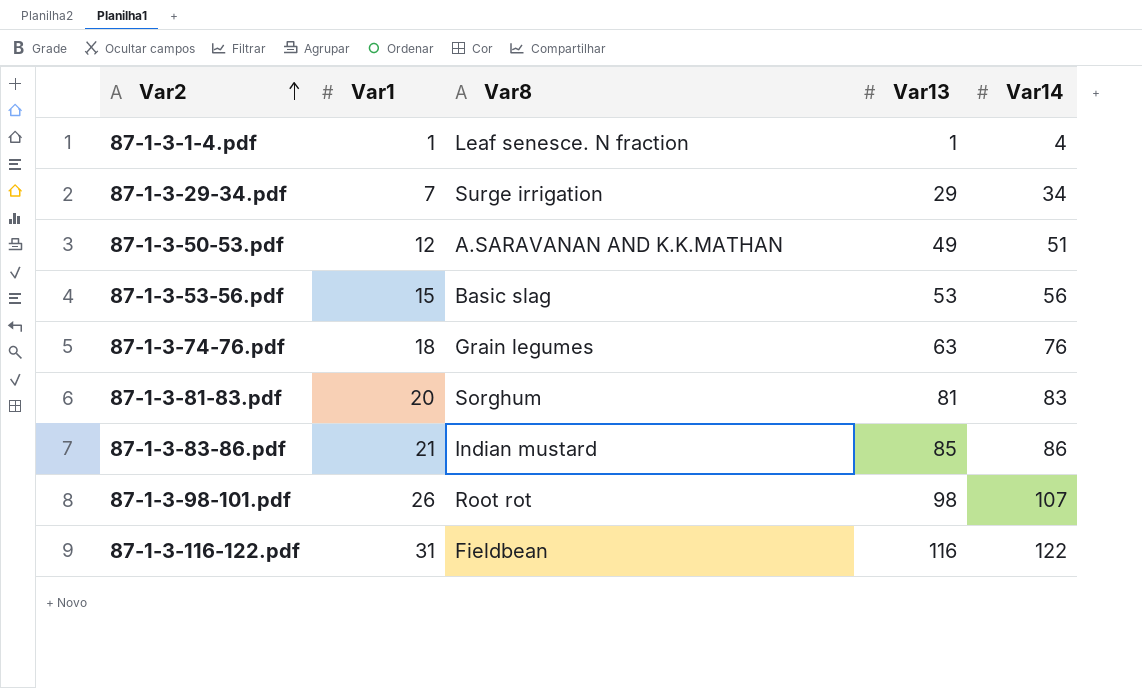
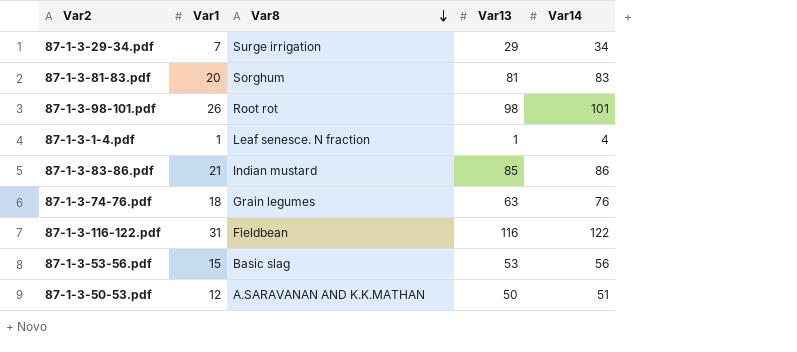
row order: Var2 ascending -> Var8 descending
87-1-3-98-101.pdf | Var14: 107 -> 101
87-1-3-50-53.pdf | Var13: 49 -> 50

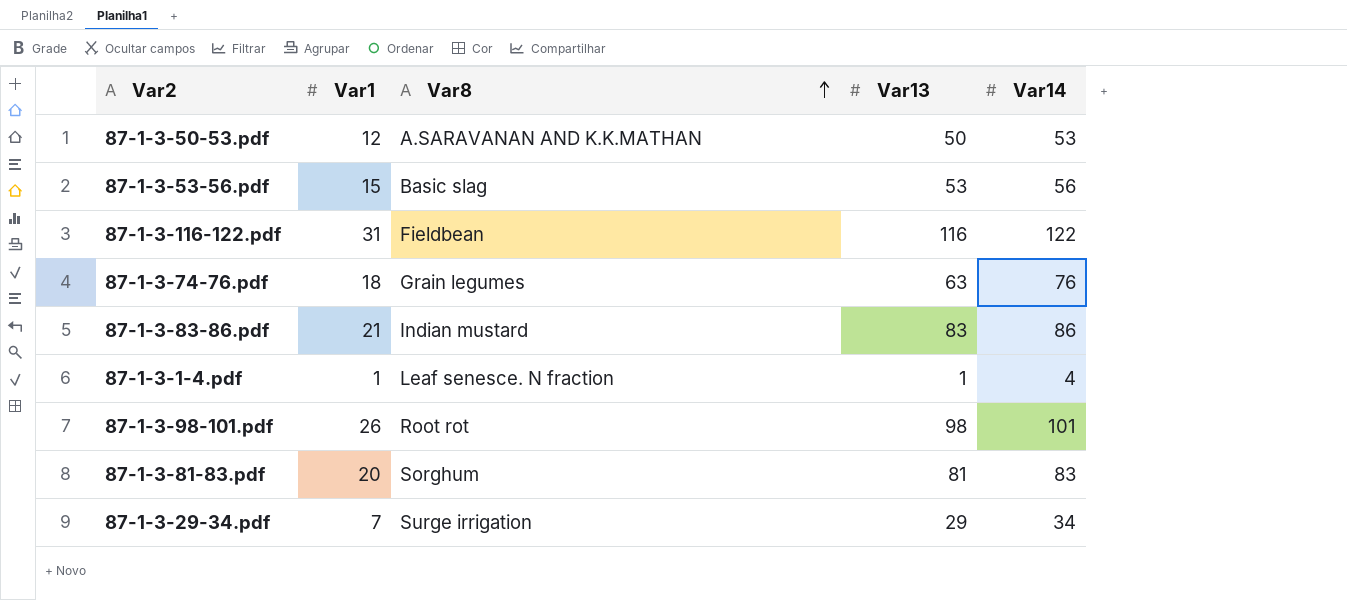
row order: Var8 descending -> Var8 ascending
87-1-3-50-53.pdf | Var14: 51 -> 53
87-1-3-83-86.pdf | Var13: 85 -> 83

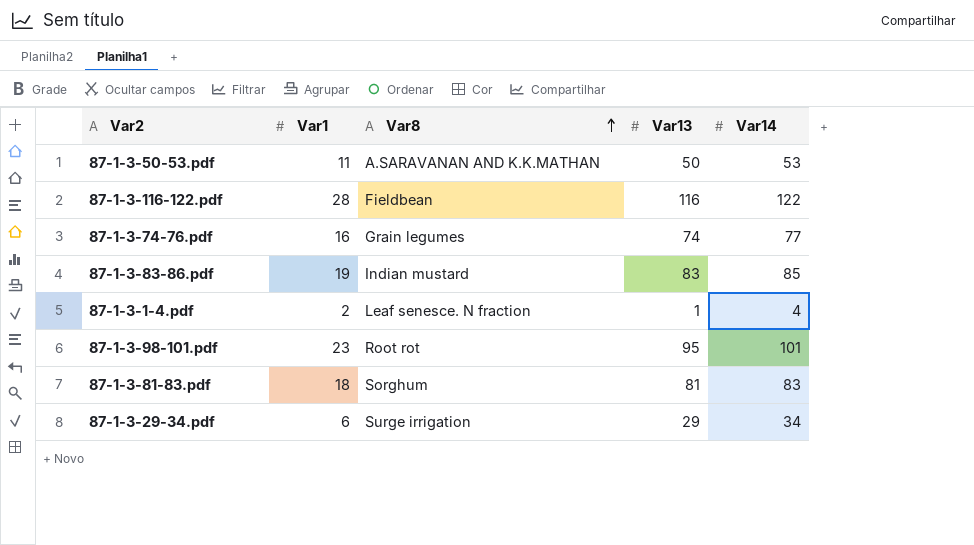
row 87-1-3-53-56.pdf: 15 | Basic slag | 53 | 56 -> none
87-1-3-50-53.pdf | Var1: 12 -> 11
87-1-3-116-122.pdf | Var1: 31 -> 28
87-1-3-74-76.pdf | Var1: 18 -> 16
87-1-3-74-76.pdf | Var13: 63 -> 74
87-1-3-74-76.pdf | Var14: 76 -> 77
87-1-3-83-86.pdf | Var1: 21 -> 19
87-1-3-83-86.pdf | Var14: 86 -> 85
87-1-3-1-4.pdf | Var1: 1 -> 2
87-1-3-98-101.pdf | Var1: 26 -> 23
87-1-3-98-101.pdf | Var13: 98 -> 95
87-1-3-81-83.pdf | Var1: 20 -> 18
87-1-3-29-34.pdf | Var1: 7 -> 6

